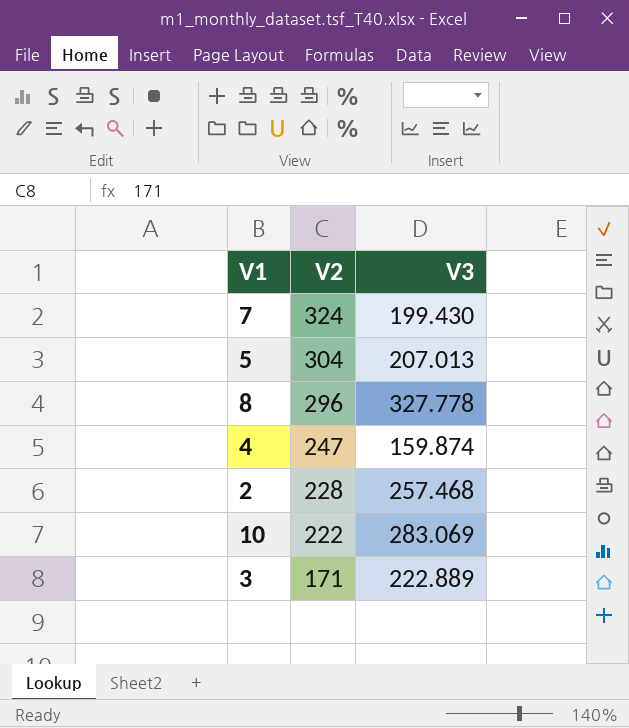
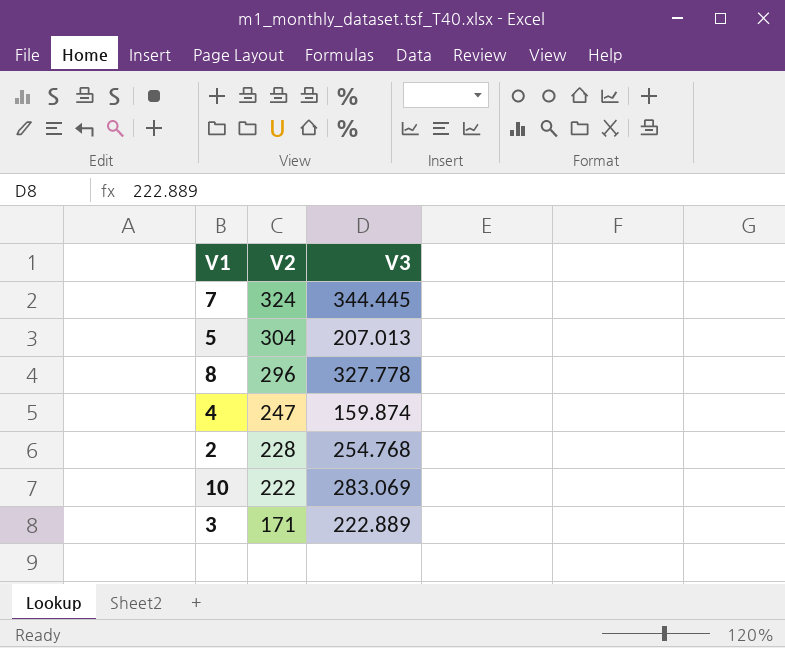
7 | V3: 199.430 -> 344.445
2 | V3: 257.468 -> 254.768

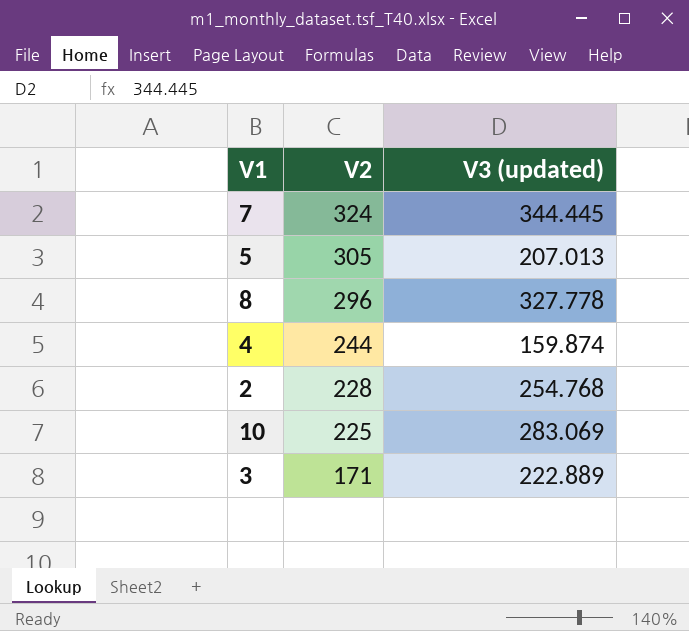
column name: V3 -> V3 (updated)
5 | V2: 304 -> 305
4 | V2: 247 -> 244
10 | V2: 222 -> 225

